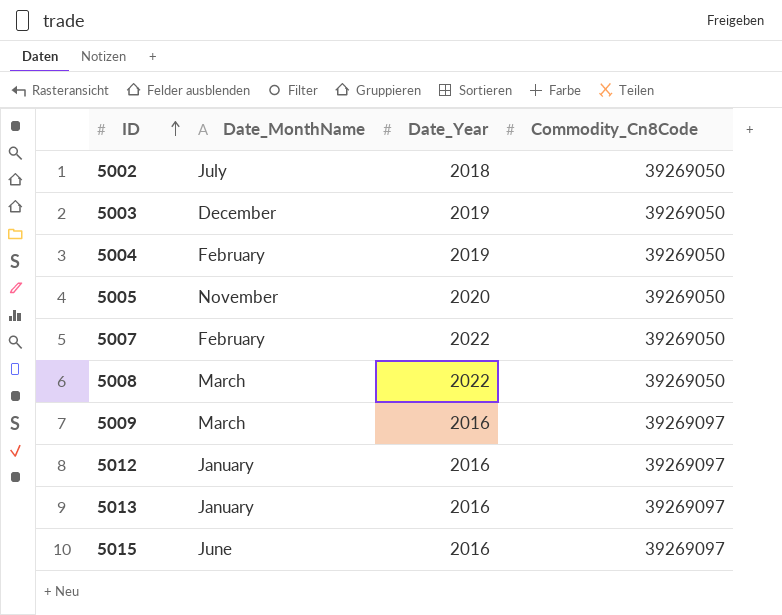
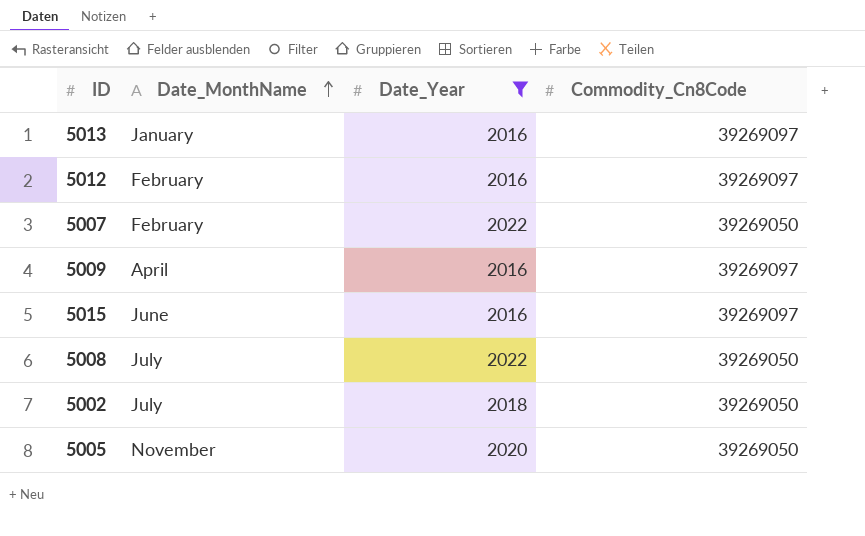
filter: none -> Date_Year != 2019
row order: ID ascending -> Date_MonthName ascending
5012 | Date_MonthName: January -> February
5009 | Date_MonthName: March -> April
5008 | Date_MonthName: March -> July

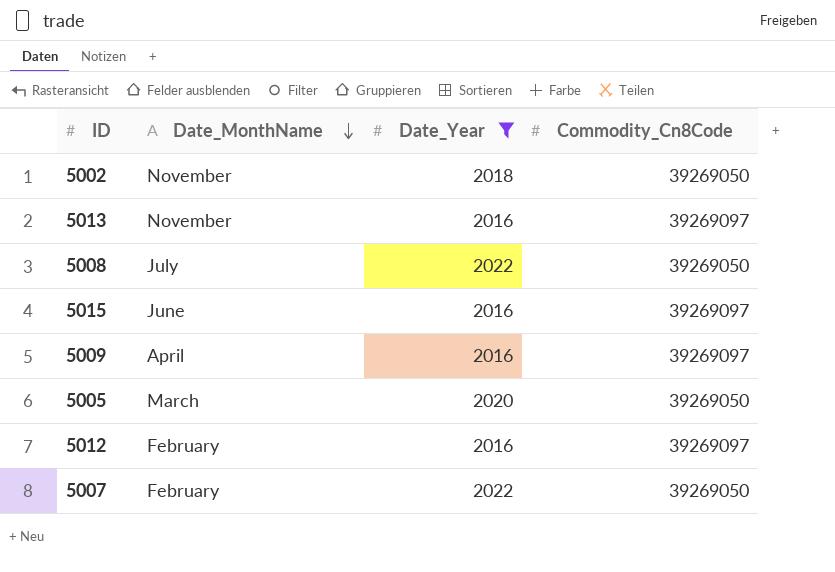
row order: Date_MonthName ascending -> Date_MonthName descending
5002 | Date_MonthName: July -> November
5013 | Date_MonthName: January -> November
5005 | Date_MonthName: November -> March

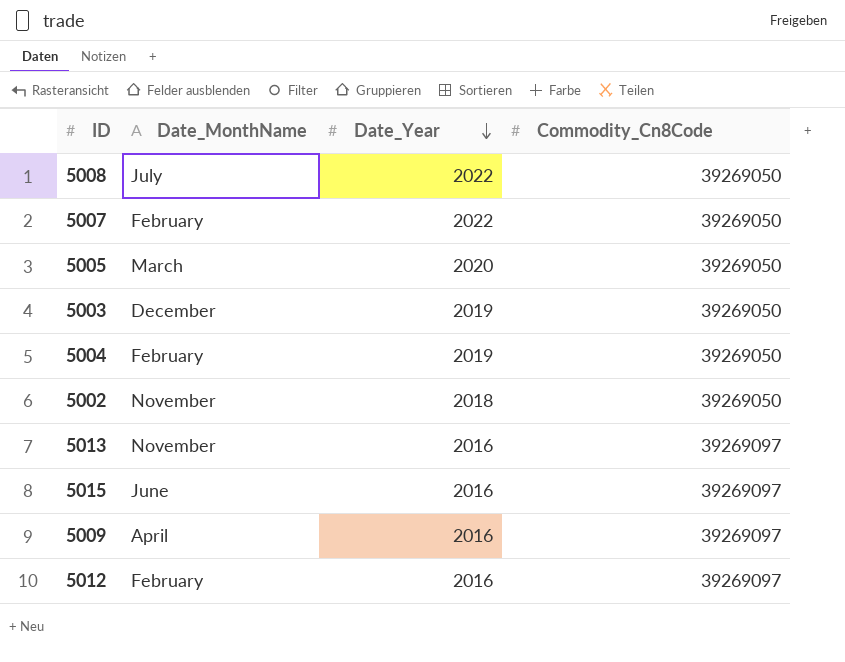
filter: Date_Year != 2019 -> none
row order: Date_MonthName descending -> Date_Year descending

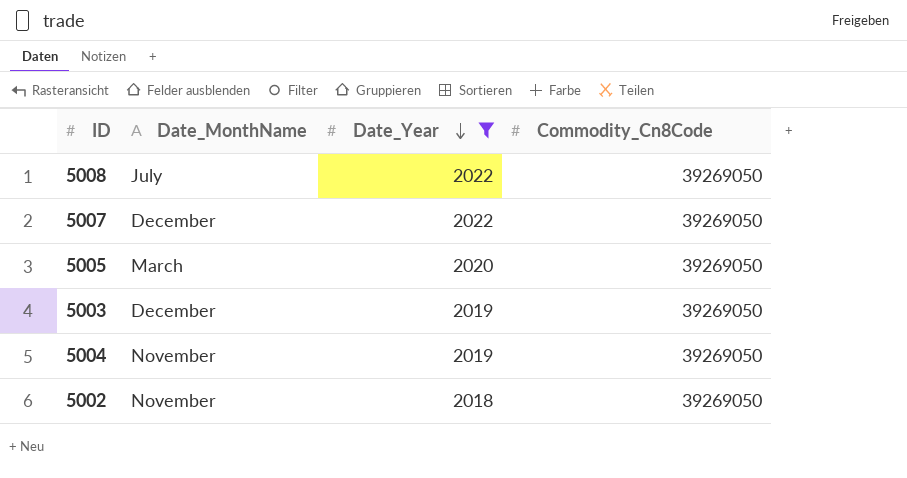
filter: none -> Date_Year != 2016
5007 | Date_MonthName: February -> December
5004 | Date_MonthName: February -> November

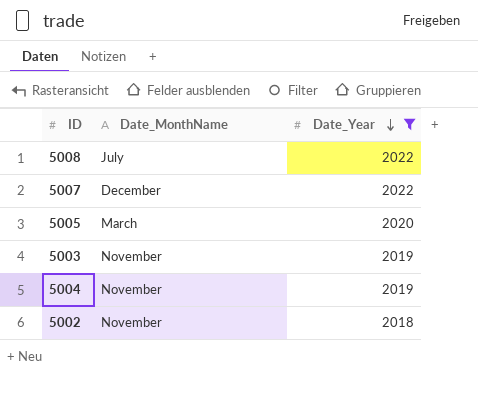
column Commodity_Cn8Code | position: 4 -> none
5003 | Date_MonthName: December -> November

